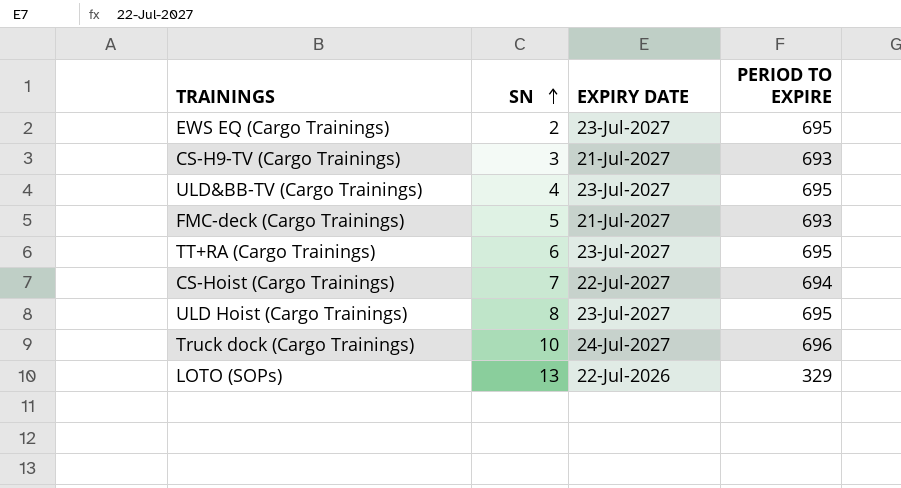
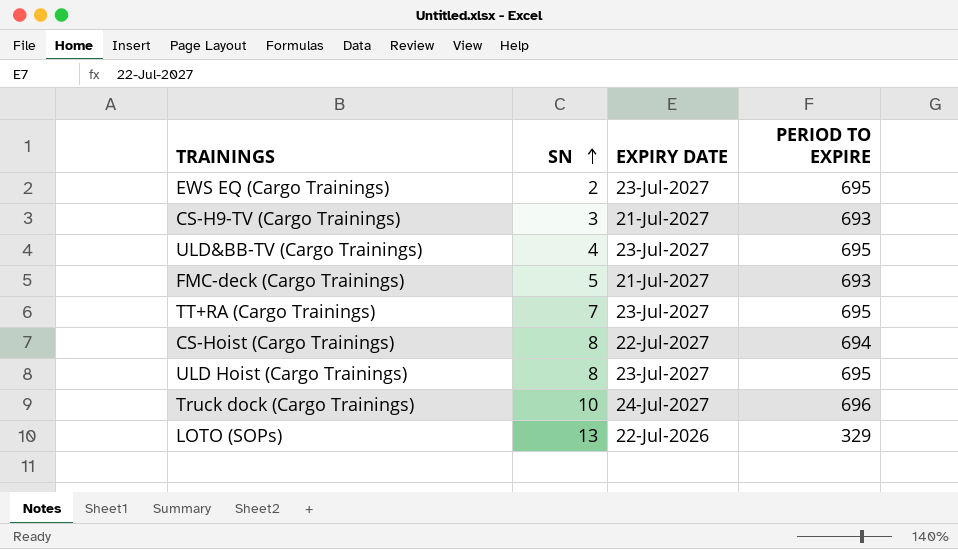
TT+RA (Cargo Trainings) | SN: 6 -> 7
CS-Hoist (Cargo Trainings) | SN: 7 -> 8

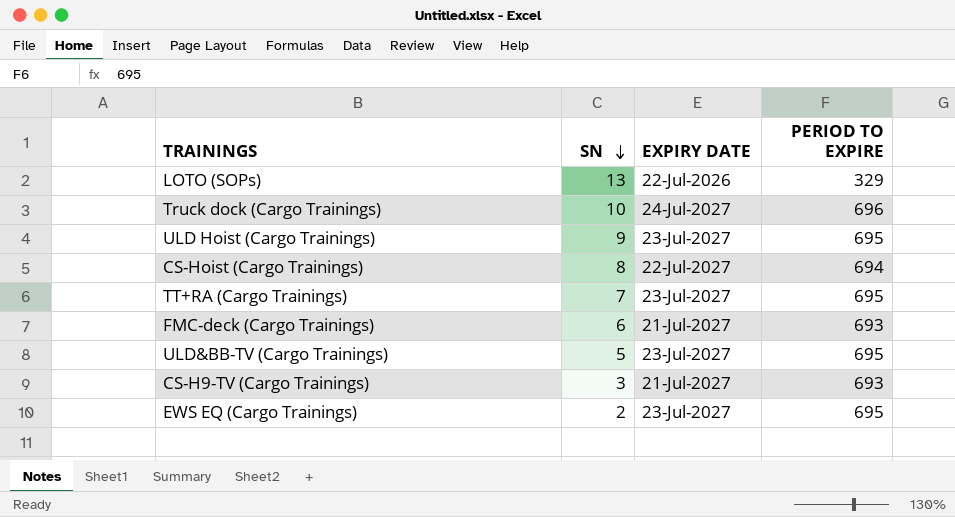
row order: SN ascending -> SN descending
ULD Hoist (Cargo Trainings) | SN: 8 -> 9
FMC-deck (Cargo Trainings) | SN: 5 -> 6
ULD&BB-TV (Cargo Trainings) | SN: 4 -> 5

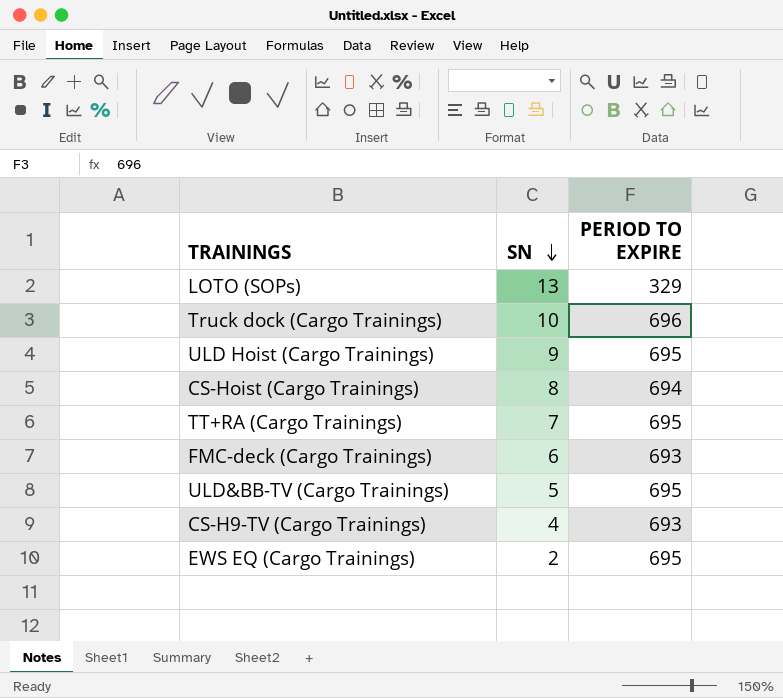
column EXPIRY DATE | position: 3 -> none
CS-H9-TV (Cargo Trainings) | SN: 3 -> 4

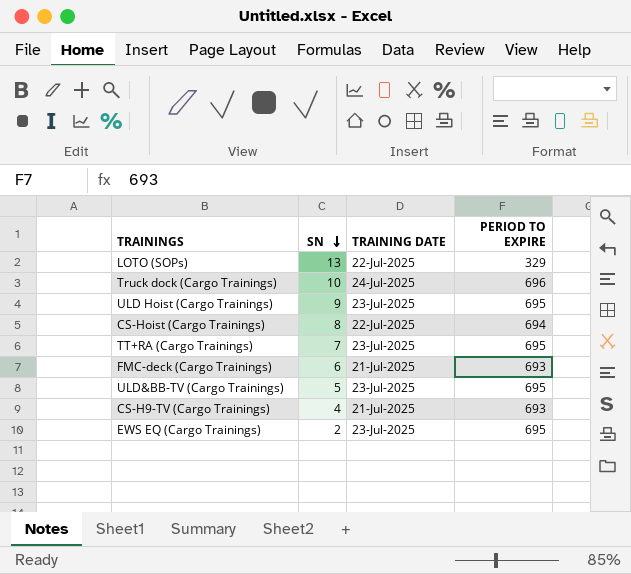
column TRAINING DATE | position: none -> 3

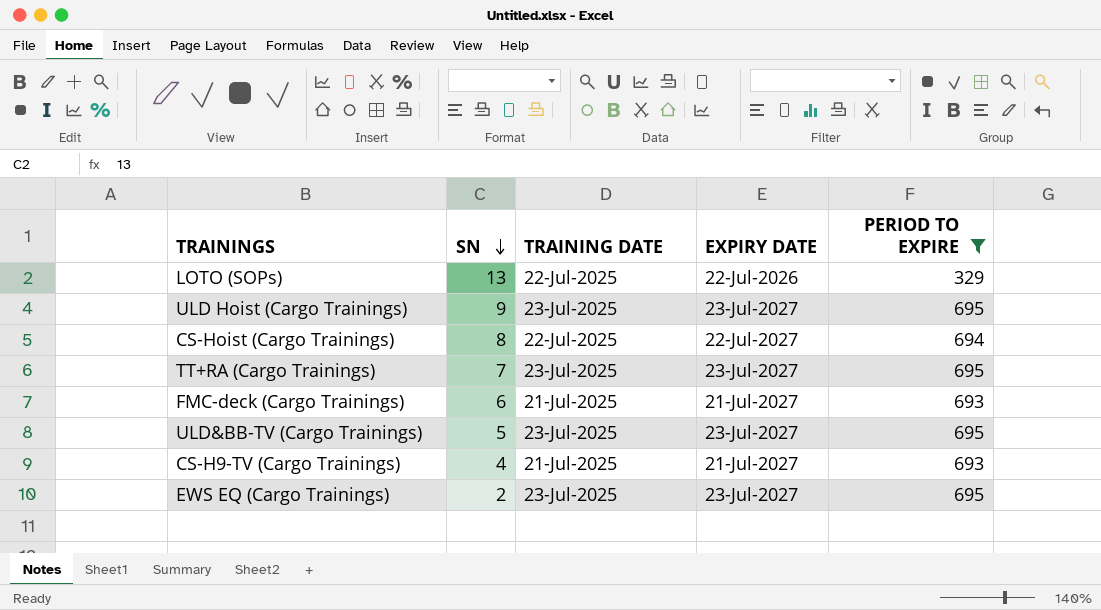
filter: none -> PERIOD TO EXPIRE != 696
column EXPIRY DATE | position: none -> 4

